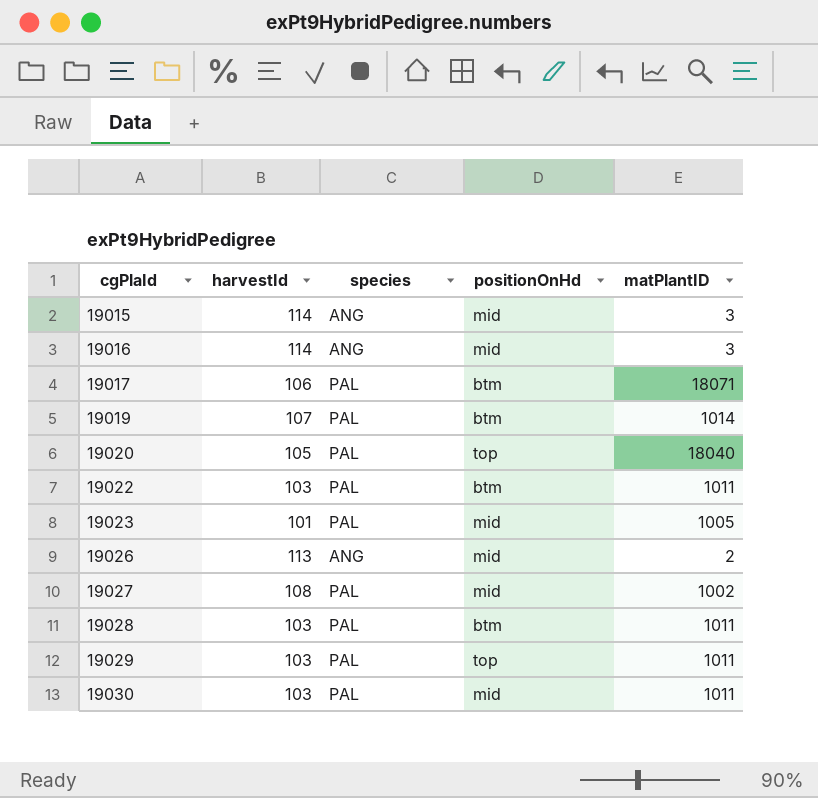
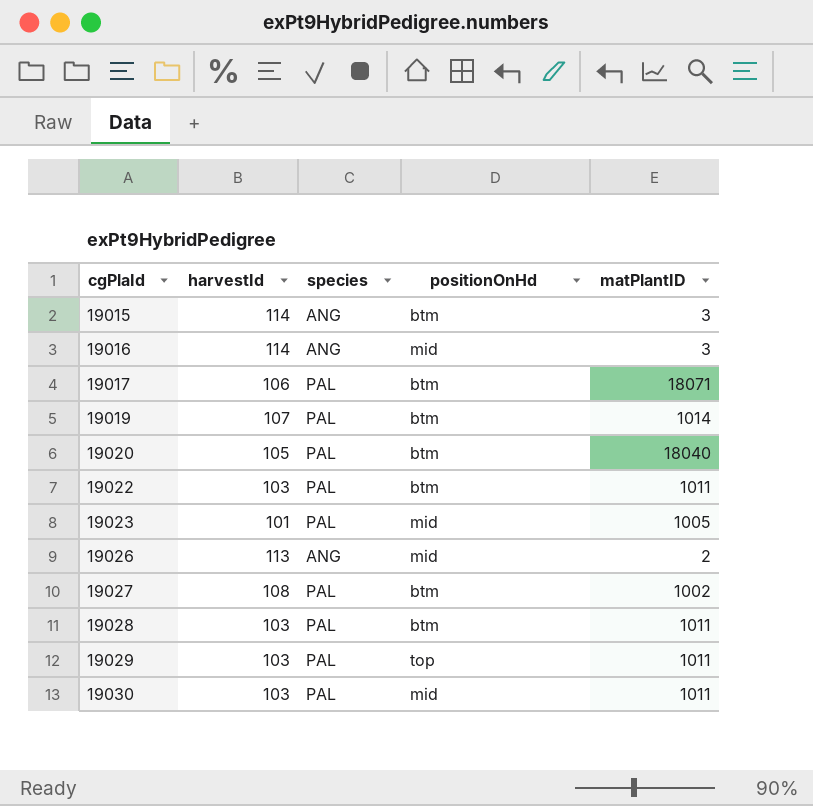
19015 | positionOnHd: mid -> btm
19020 | positionOnHd: top -> btm
19027 | positionOnHd: mid -> btm

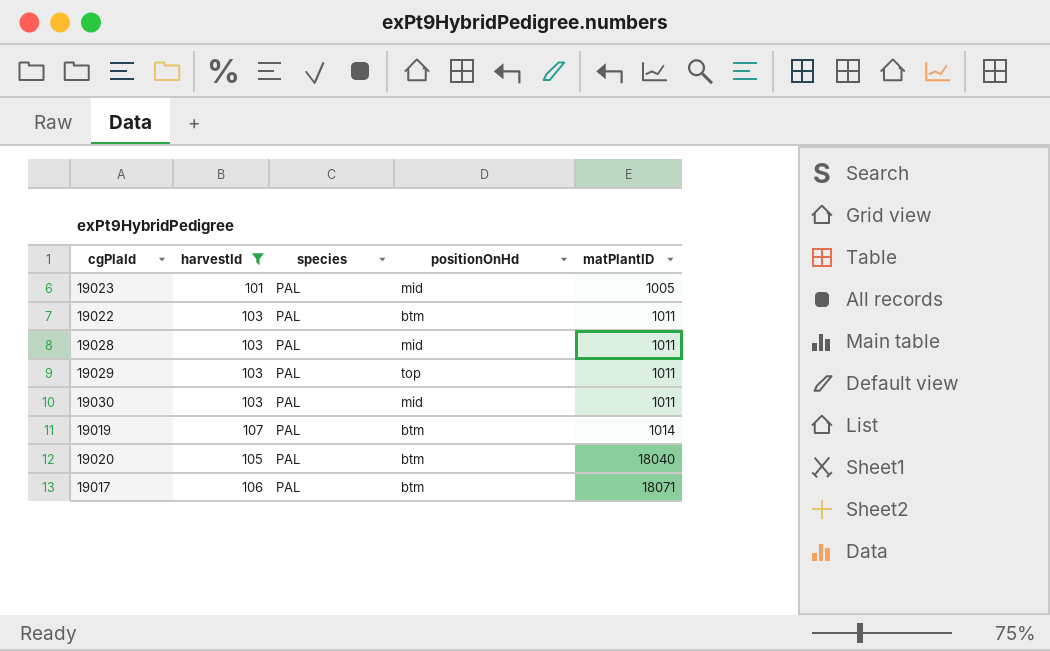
filter: none -> harvestId <= 107
row order: cgPlaId ascending -> matPlantID ascending
19028 | positionOnHd: btm -> mid

